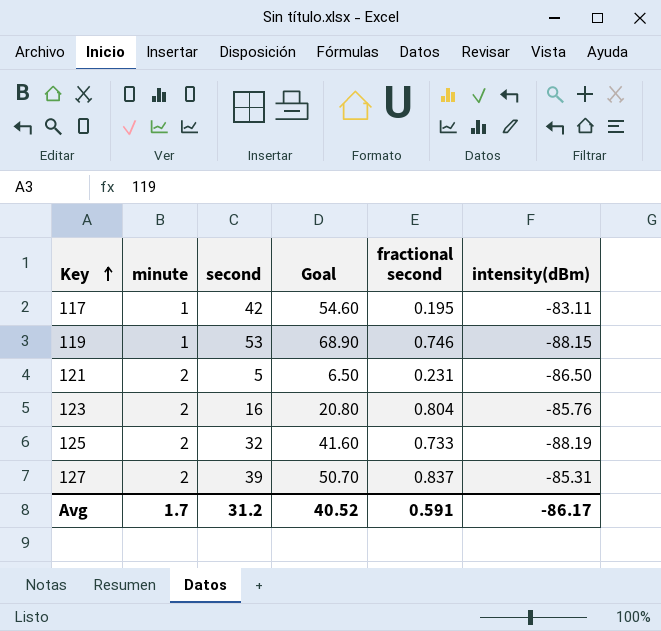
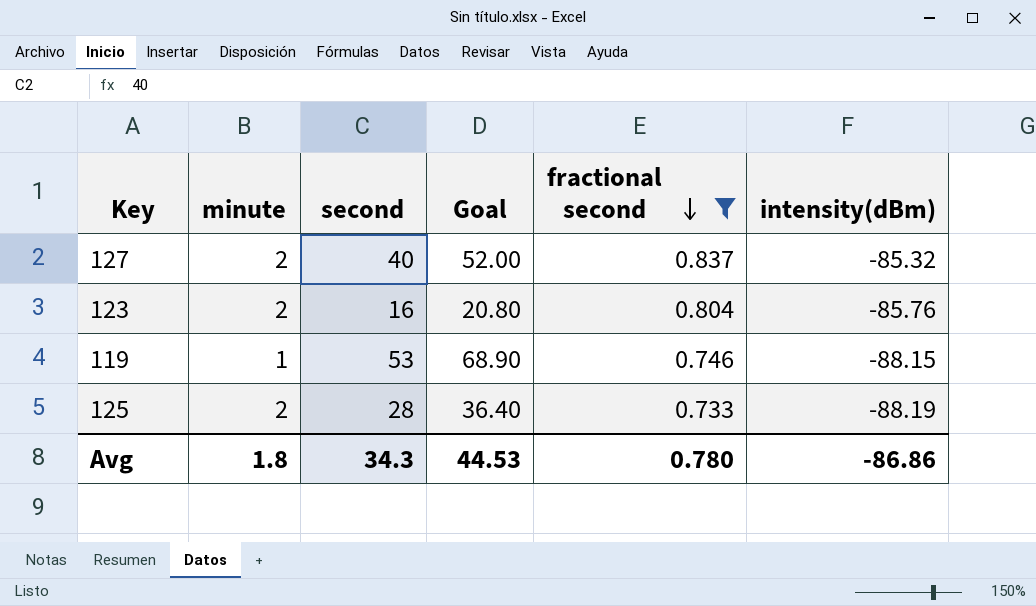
filter: none -> fractional second >= 0.733
row order: Key ascending -> fractional second descending
127 | second: 39 -> 40
127 | Goal: 50.70 -> 52.00
127 | intensity(dBm): -85.31 -> -85.32
125 | second: 32 -> 28
125 | Goal: 41.60 -> 36.40
Avg | minute: 1.7 -> 1.8
Avg | second: 31.2 -> 34.3
Avg | Goal: 40.52 -> 44.53
Avg | fractional second: 0.591 -> 0.780
Avg | intensity(dBm): -86.17 -> -86.86

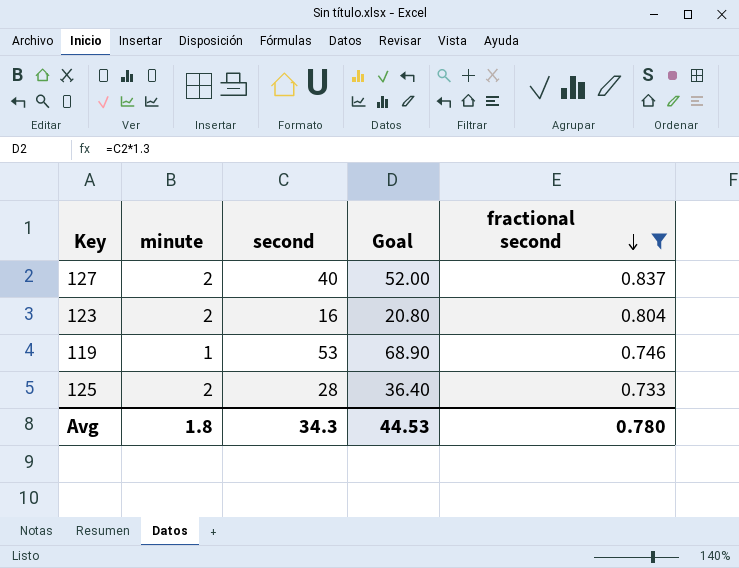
column intensity(dBm) | position: 6 -> none

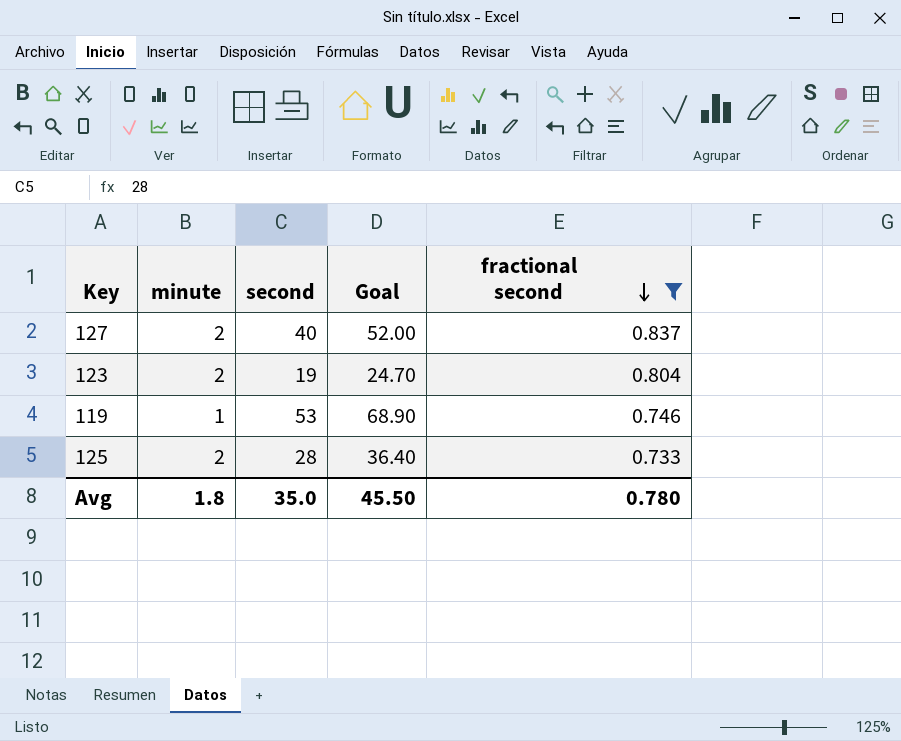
123 | second: 16 -> 19
123 | Goal: 20.80 -> 24.70
Avg | second: 34.3 -> 35.0
Avg | Goal: 44.53 -> 45.50

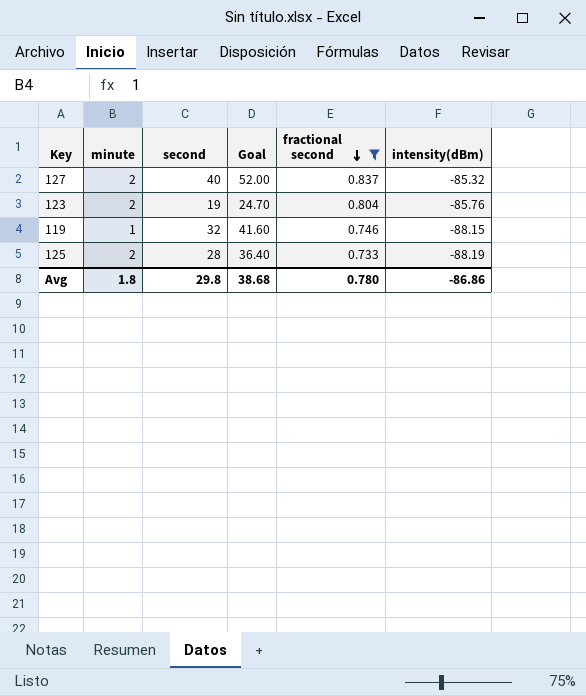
column intensity(dBm) | position: none -> 6
119 | second: 53 -> 32
119 | Goal: 68.90 -> 41.60
Avg | second: 35.0 -> 29.8
Avg | Goal: 45.50 -> 38.68

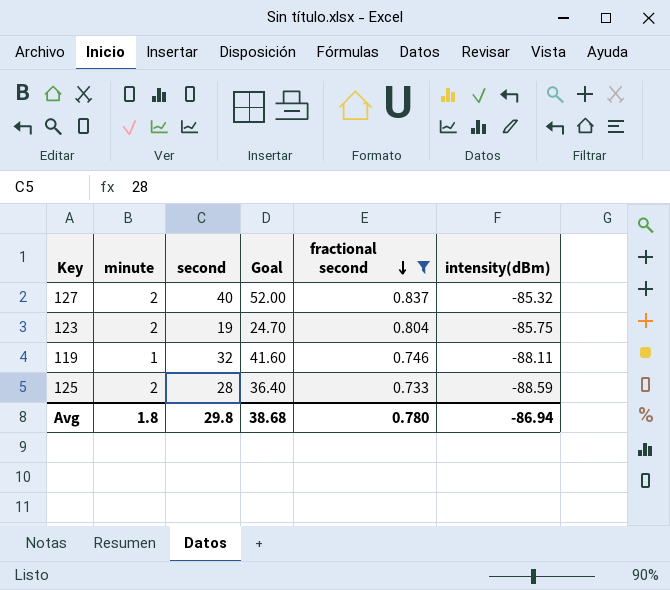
123 | intensity(dBm): -85.76 -> -85.75
119 | intensity(dBm): -88.15 -> -88.11
125 | intensity(dBm): -88.19 -> -88.59
Avg | intensity(dBm): -86.86 -> -86.94

